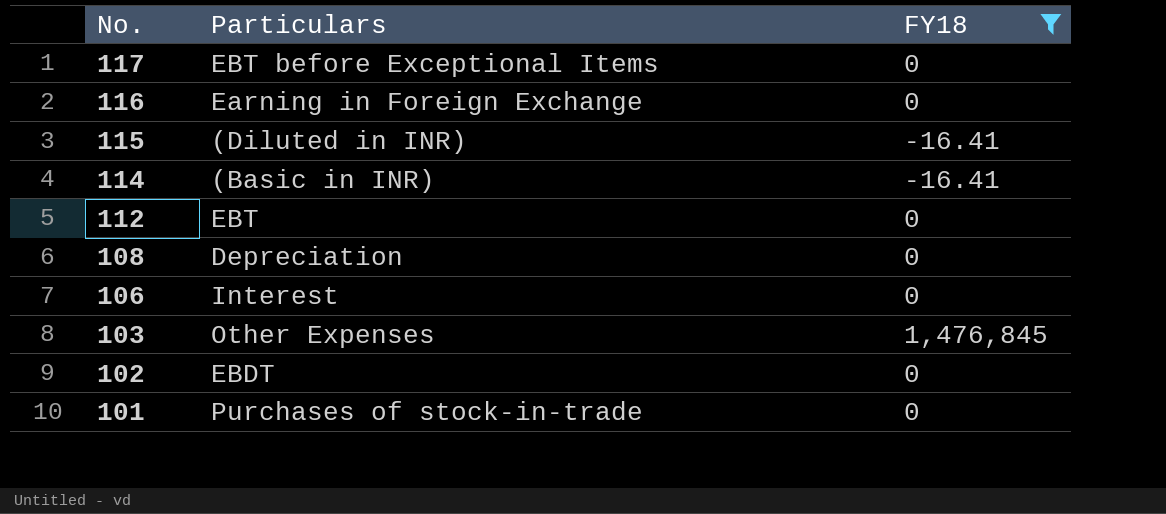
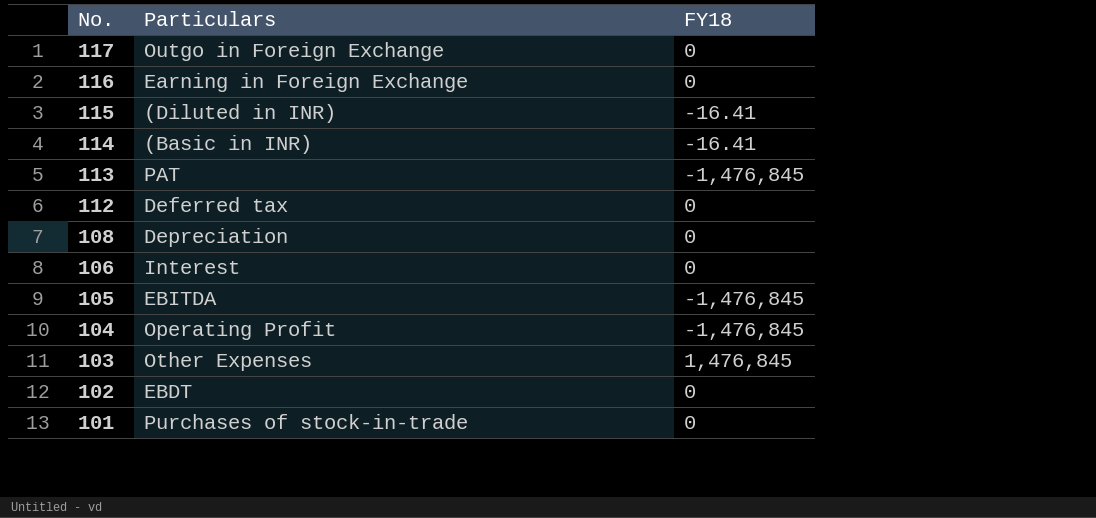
filter: FY18 != -1,476,845 -> none
117 | Particulars: EBT before Exceptional Items -> Outgo in Foreign Exchange
112 | Particulars: EBT -> Deferred tax

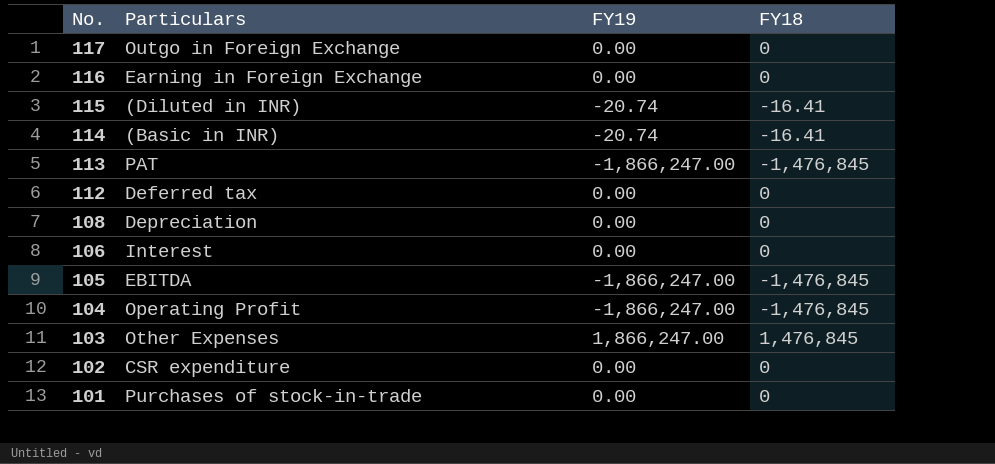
column FY19 | position: none -> 3
102 | Particulars: EBDT -> CSR expenditure

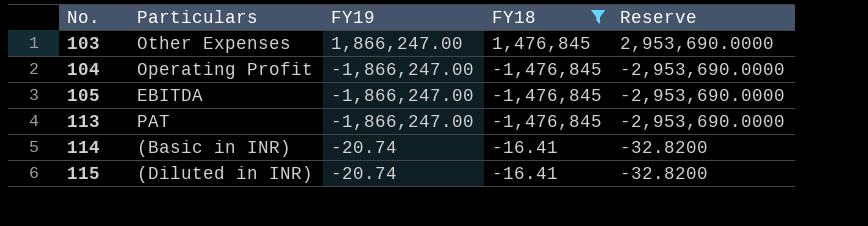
filter: none -> FY18 != 0
row order: No. descending -> No. ascending
column Reserve | formula: none -> [FY18] * 2

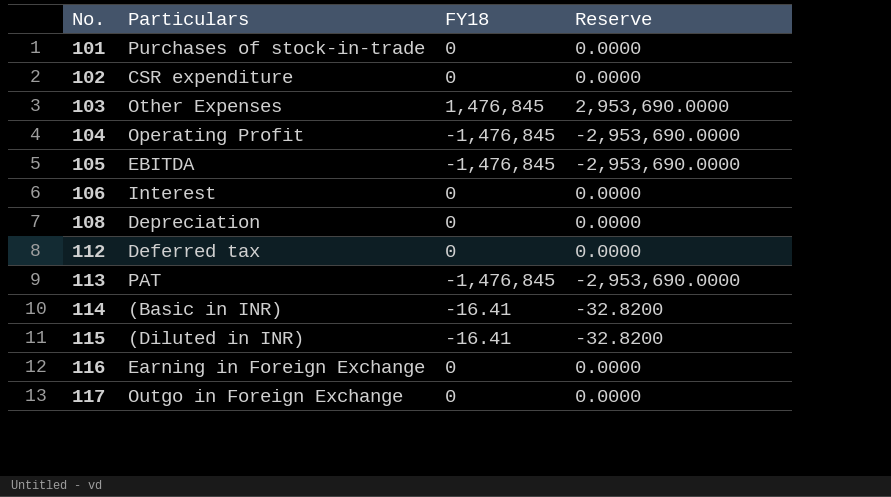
filter: FY18 != 0 -> none
column FY19 | position: 3 -> none

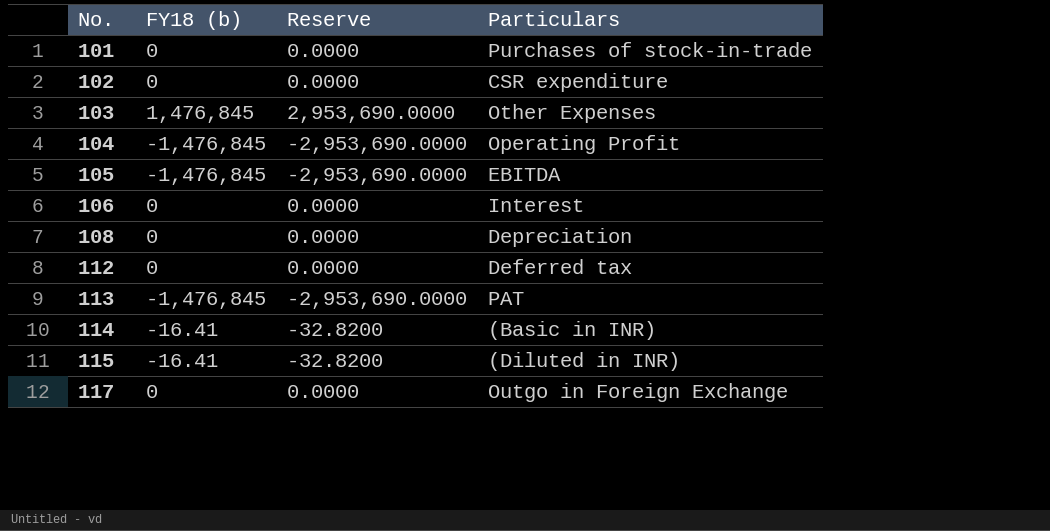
column name: FY18 -> FY18 (b)
column Particulars | position: 2 -> 4
row 116: Earning in Foreign Exchange | 0 | 0.0000 -> none

